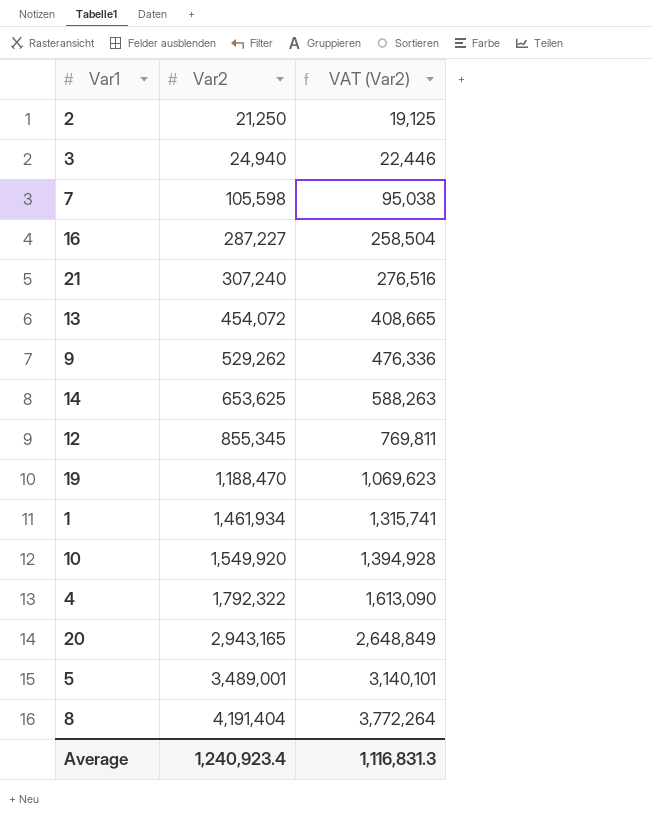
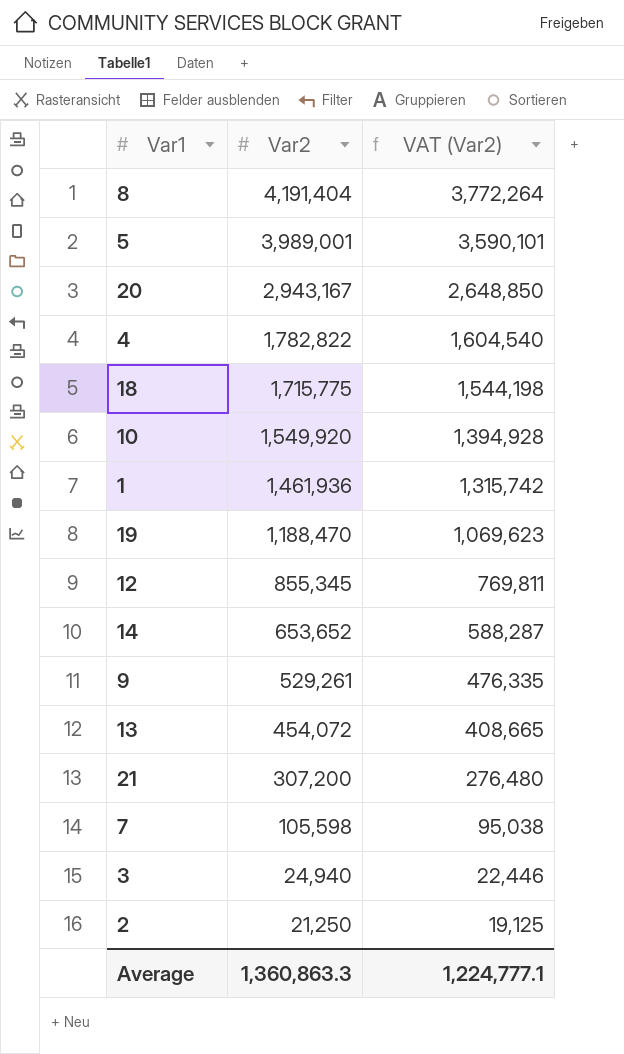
row order: Var2 ascending -> Var2 descending
row 16: 287,227 | 258,504 -> none
5 | Var2: 3,489,001 -> 3,989,001
5 | VAT (Var2): 3,140,101 -> 3,590,101
20 | Var2: 2,943,165 -> 2,943,167
20 | VAT (Var2): 2,648,849 -> 2,648,850
4 | Var2: 1,792,322 -> 1,782,822
4 | VAT (Var2): 1,613,090 -> 1,604,540
row 18: none -> 1,715,775 | 1,544,198
1 | Var2: 1,461,934 -> 1,461,936
1 | VAT (Var2): 1,315,741 -> 1,315,742
14 | Var2: 653,625 -> 653,652
14 | VAT (Var2): 588,263 -> 588,287
9 | Var2: 529,262 -> 529,261
9 | VAT (Var2): 476,336 -> 476,335
21 | Var2: 307,240 -> 307,200
21 | VAT (Var2): 276,516 -> 276,480
Average | Var2: 1,240,923.4 -> 1,360,863.3
Average | VAT (Var2): 1,116,831.3 -> 1,224,777.1

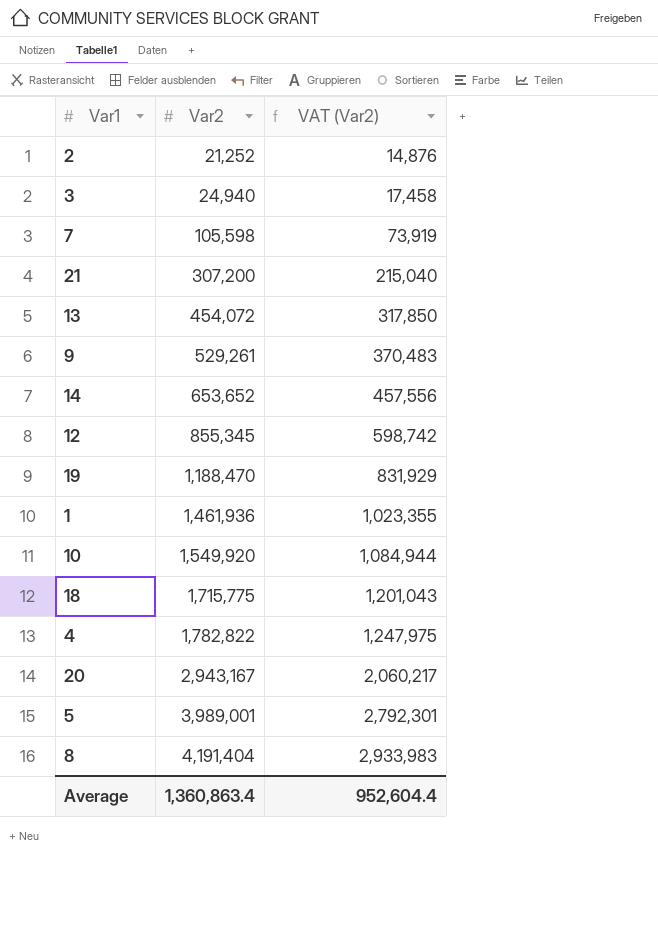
row order: Var2 descending -> Var2 ascending
column VAT (Var2) | formula: [Var2] * 0.9 -> [Var2] * 0.7
2 | Var2: 21,250 -> 21,252
Average | Var2: 1,360,863.3 -> 1,360,863.4
Average | VAT (Var2): 1,224,777.1 -> 952,604.4

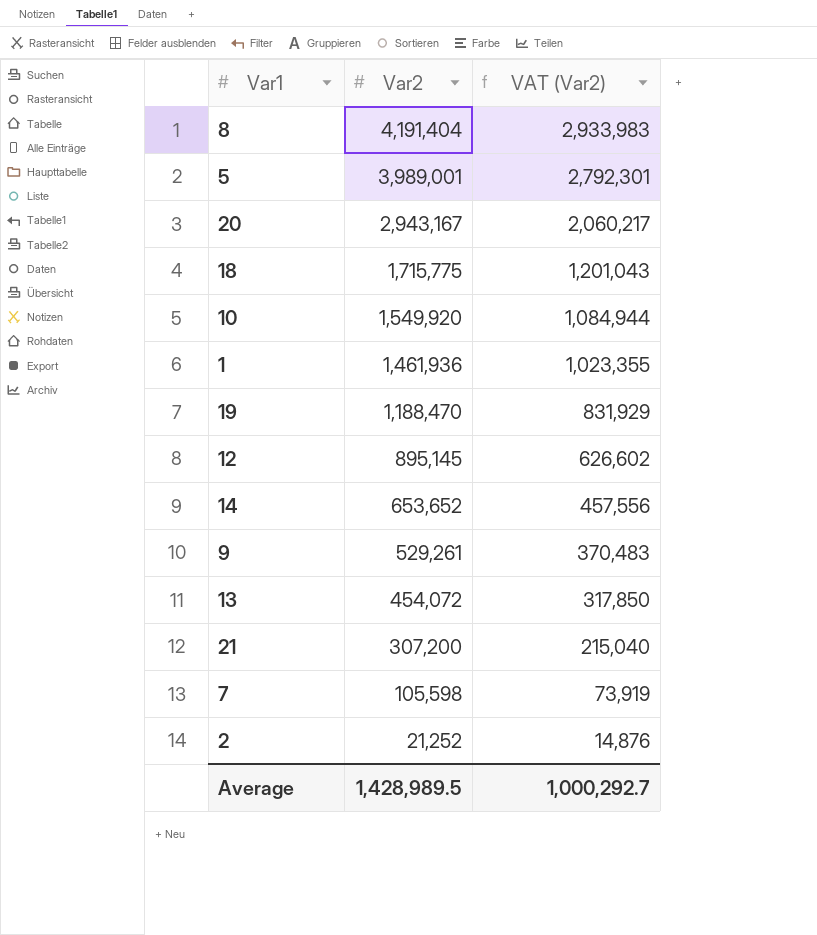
row order: Var2 ascending -> Var2 descending
row 3: 24,940 | 17,458 -> none
row 4: 1,782,822 | 1,247,975 -> none
12 | Var2: 855,345 -> 895,145
12 | VAT (Var2): 598,742 -> 626,602
Average | Var2: 1,360,863.4 -> 1,428,989.5
Average | VAT (Var2): 952,604.4 -> 1,000,292.7

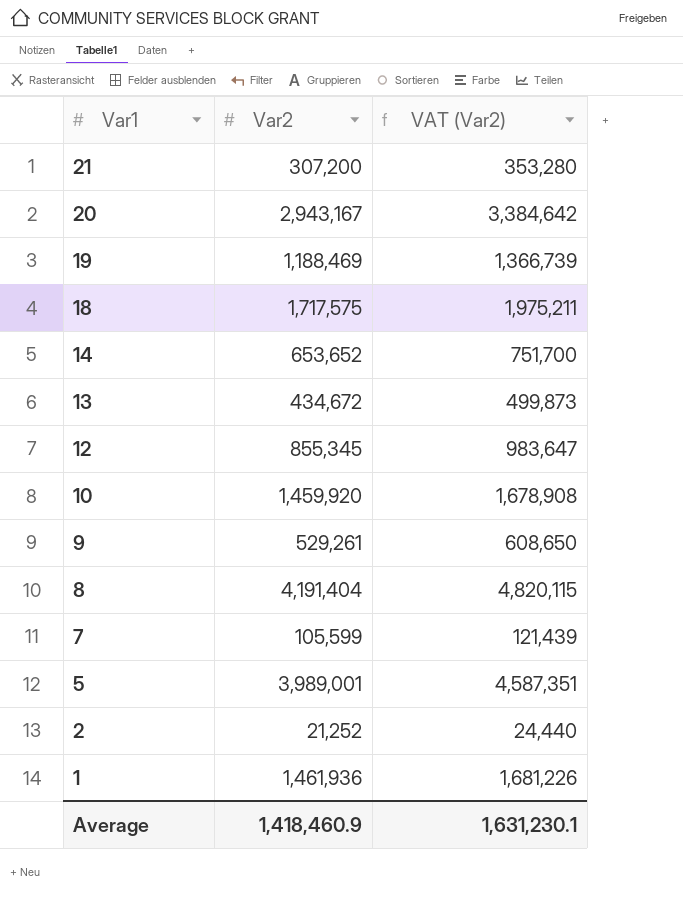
row order: Var2 descending -> Var1 descending
column VAT (Var2) | formula: [Var2] * 0.7 -> [Var2] * 1.15
19 | Var2: 1,188,470 -> 1,188,469
18 | Var2: 1,715,775 -> 1,717,575
13 | Var2: 454,072 -> 434,672
12 | Var2: 895,145 -> 855,345
10 | Var2: 1,549,920 -> 1,459,920
7 | Var2: 105,598 -> 105,599
Average | Var2: 1,428,989.5 -> 1,418,460.9
Average | VAT (Var2): 1,000,292.7 -> 1,631,230.1

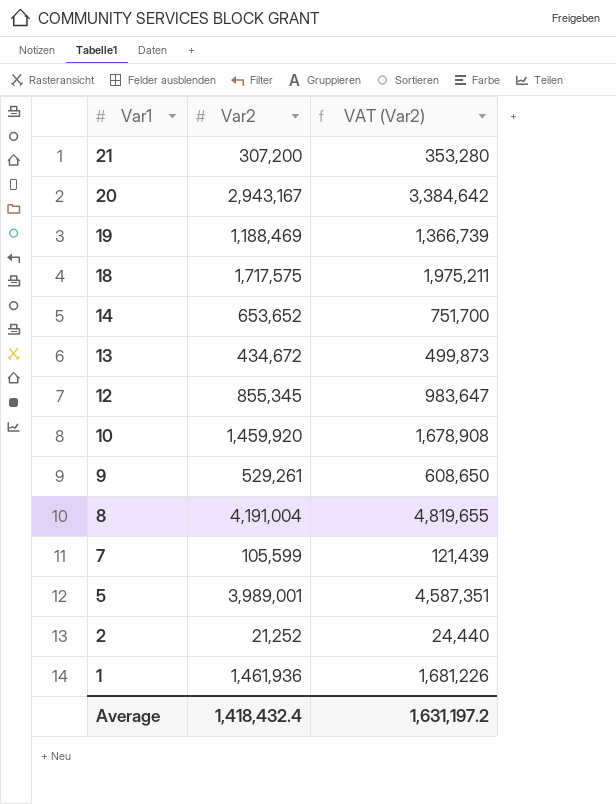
8 | Var2: 4,191,404 -> 4,191,004
8 | VAT (Var2): 4,820,115 -> 4,819,655
Average | Var2: 1,418,460.9 -> 1,418,432.4
Average | VAT (Var2): 1,631,230.1 -> 1,631,197.2

